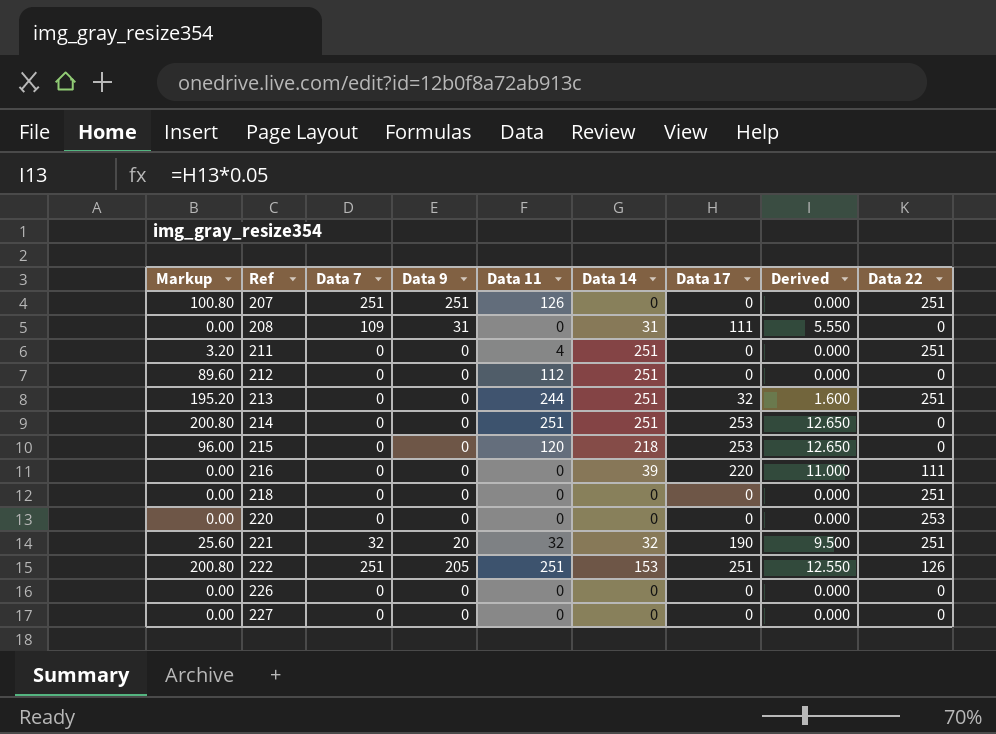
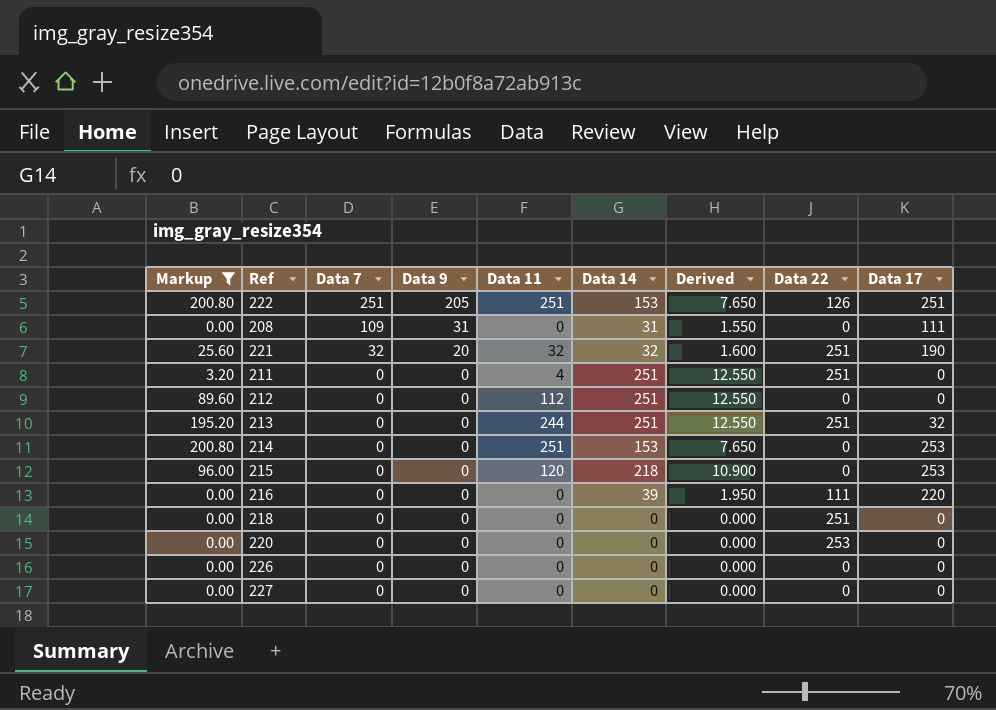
filter: none -> Markup != 100.80
row order: Ref ascending -> Data 7 descending
column Derived | formula: [Data 17] * 0.05 -> [Data 14] * 0.05
column Data 17 | position: 7 -> 9
214 | Data 14: 251 -> 153

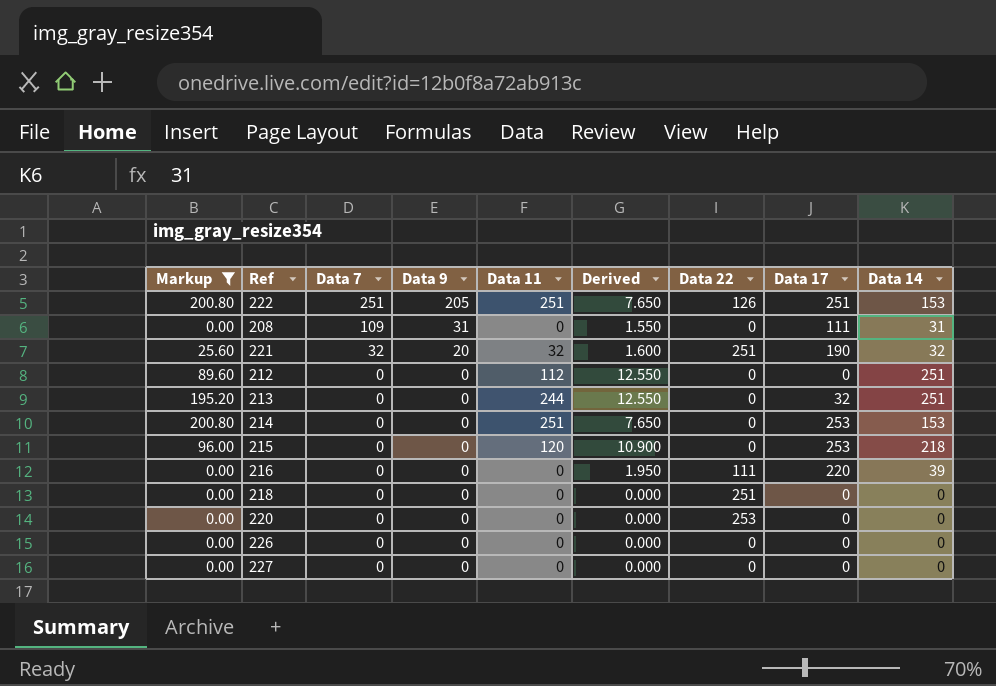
column Data 14 | position: 6 -> 9
row 211: 3.20 | 0 | 0 | 4 | 251 | 12.550 | 251 | 0 -> none
213 | Data 22: 251 -> 0

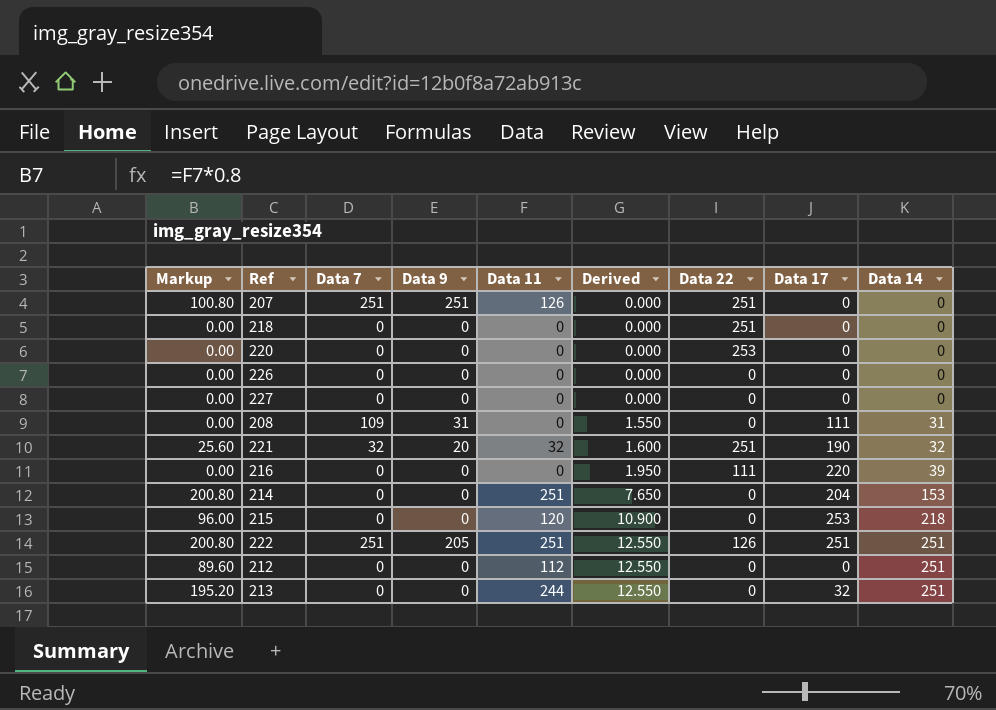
filter: Markup != 100.80 -> none
row order: Data 7 descending -> Derived ascending
214 | Data 17: 253 -> 204
222 | Derived: 7.650 -> 12.550
222 | Data 14: 153 -> 251

